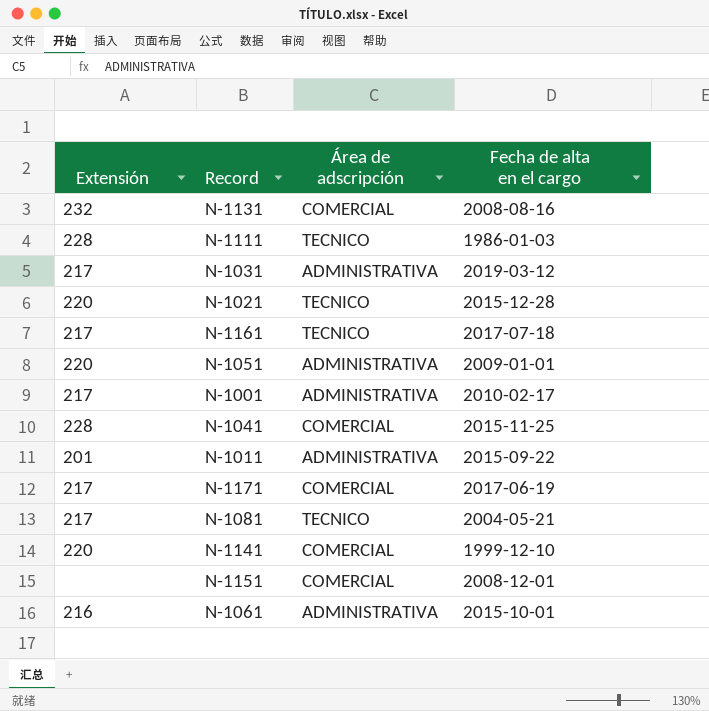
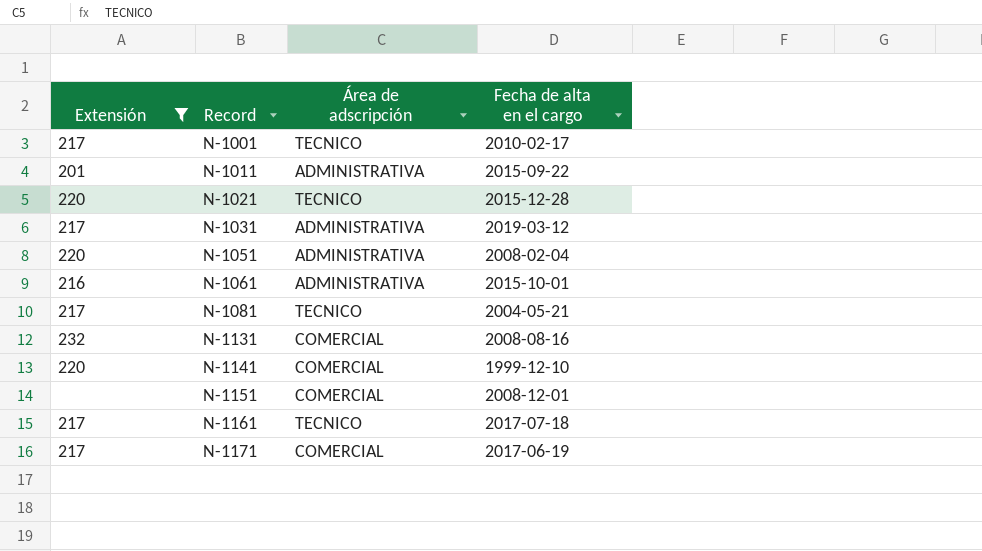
filter: none -> Extensión != 228
row order: none -> Record ascending
N-1001 | Área de adscripción: ADMINISTRATIVA -> TECNICO
N-1051 | Fecha de alta en el cargo: 2009-01-01 -> 2008-02-04

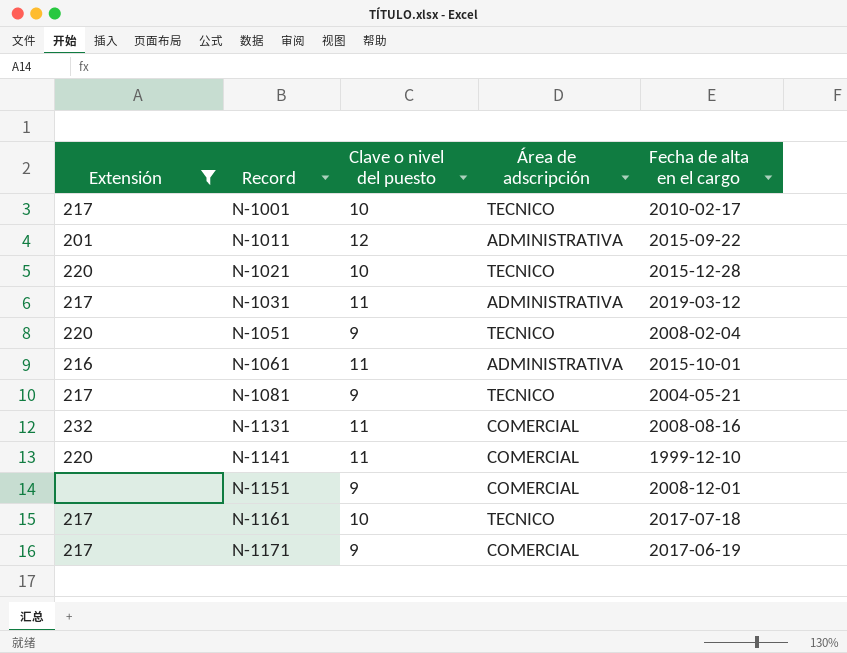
column Clave o nivel del puesto | position: none -> 3
N-1051 | Área de adscripción: ADMINISTRATIVA -> TECNICO

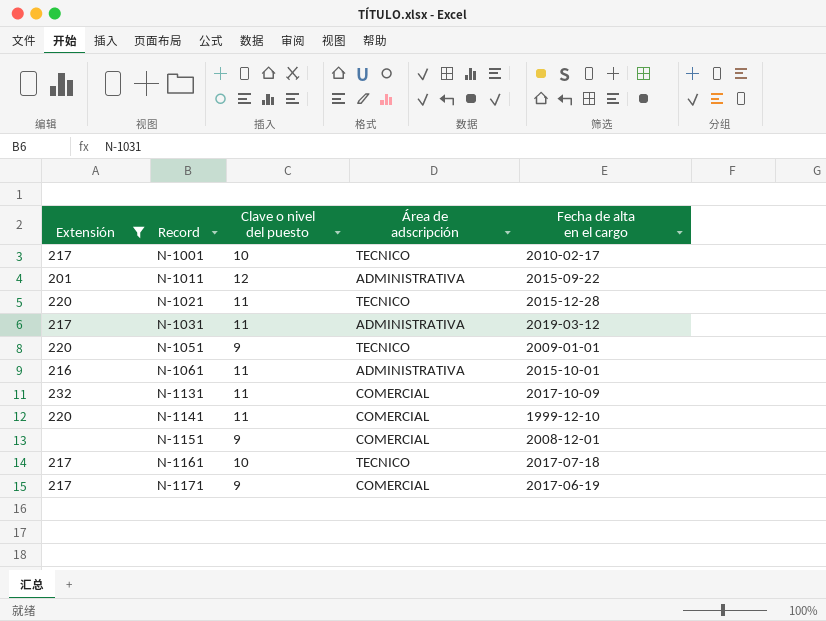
row N-1081: 217 | 9 | TECNICO | 2004-05-21 -> none
N-1021 | Clave o nivel del puesto: 10 -> 11
N-1051 | Fecha de alta en el cargo: 2008-02-04 -> 2009-01-01
N-1131 | Fecha de alta en el cargo: 2008-08-16 -> 2017-10-09

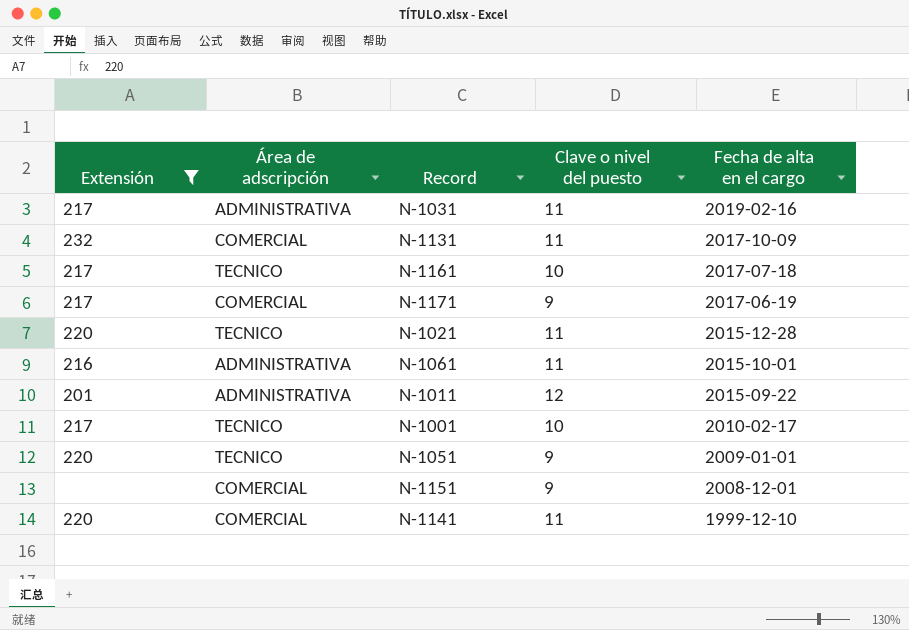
row order: Record ascending -> Fecha de alta en el cargo descending
column Área de adscripción | position: 4 -> 2
N-1031 | Fecha de alta en el cargo: 2019-03-12 -> 2019-02-16

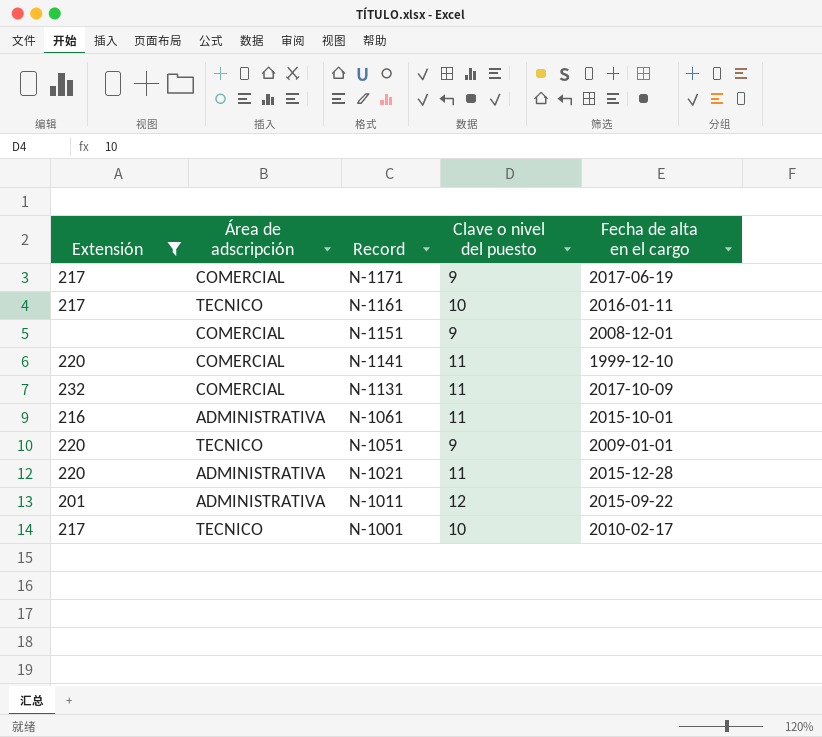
row order: Fecha de alta en el cargo descending -> Record descending
row N-1031: 217 | ADMINISTRATIVA | 11 | 2019-02-16 -> none
N-1161 | Fecha de alta en el cargo: 2017-07-18 -> 2016-01-11
N-1021 | Área de adscripción: TECNICO -> ADMINISTRATIVA

